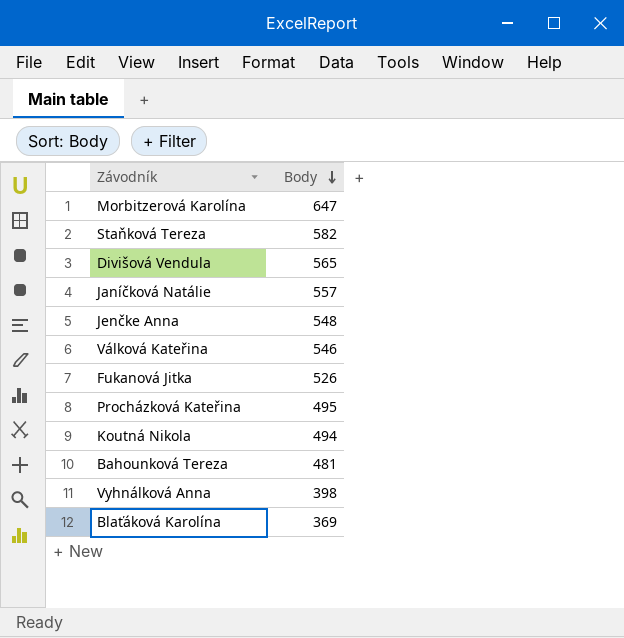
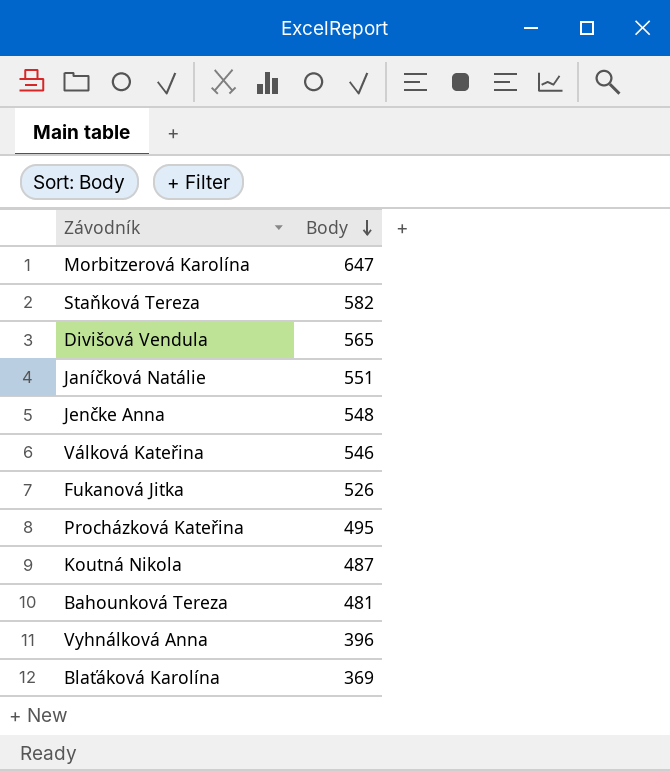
Janíčková Natálie | Body: 557 -> 551
Koutná Nikola | Body: 494 -> 487
Vyhnálková Anna | Body: 398 -> 396

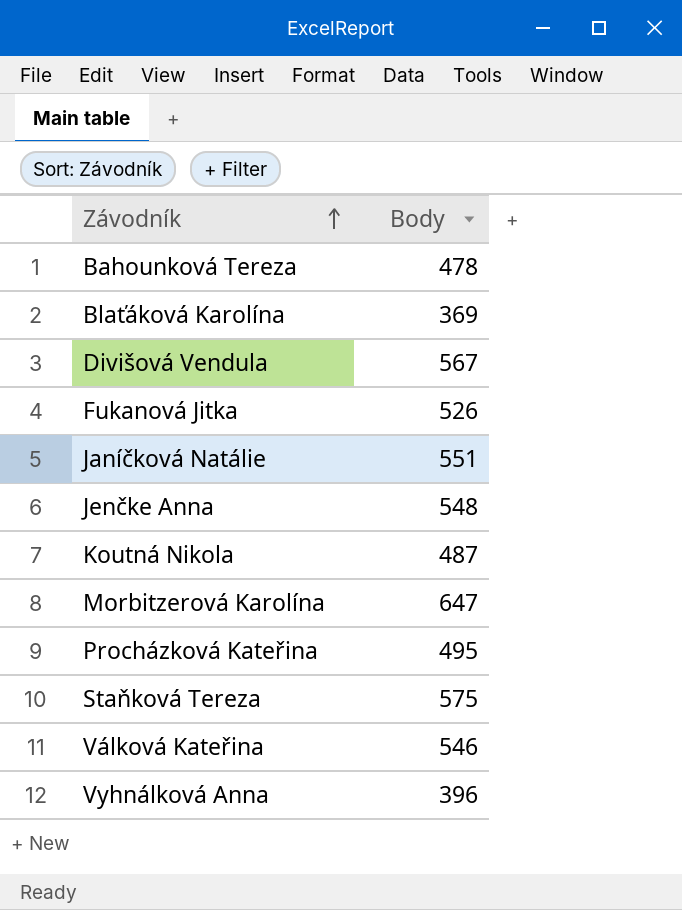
row order: Body descending -> Závodník ascending
Bahounková Tereza | Body: 481 -> 478
Divišová Vendula | Body: 565 -> 567
Staňková Tereza | Body: 582 -> 575

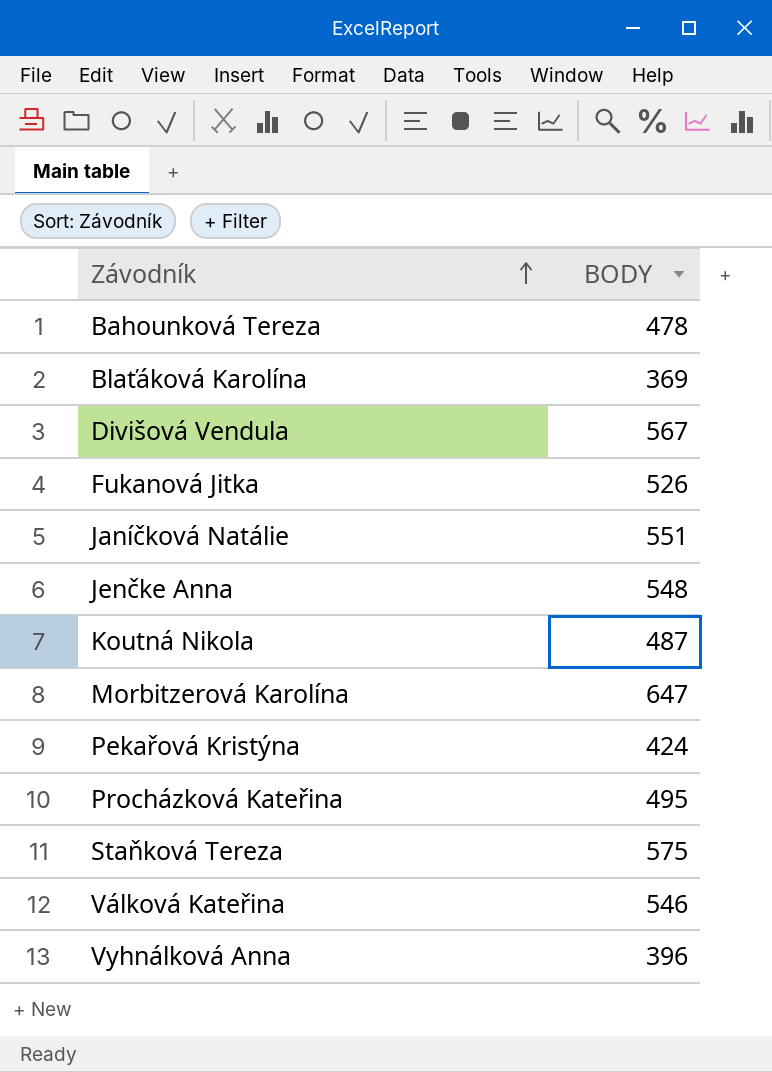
column name: Body -> BODY
row Pekařová Kristýna: none -> 424

